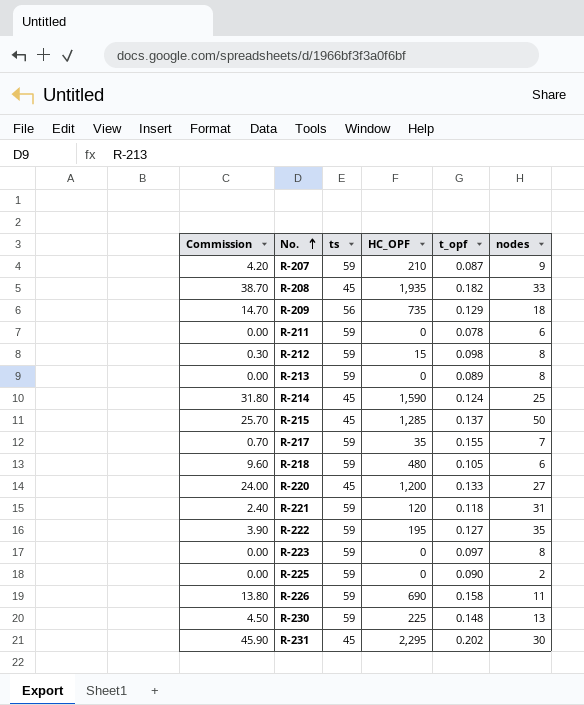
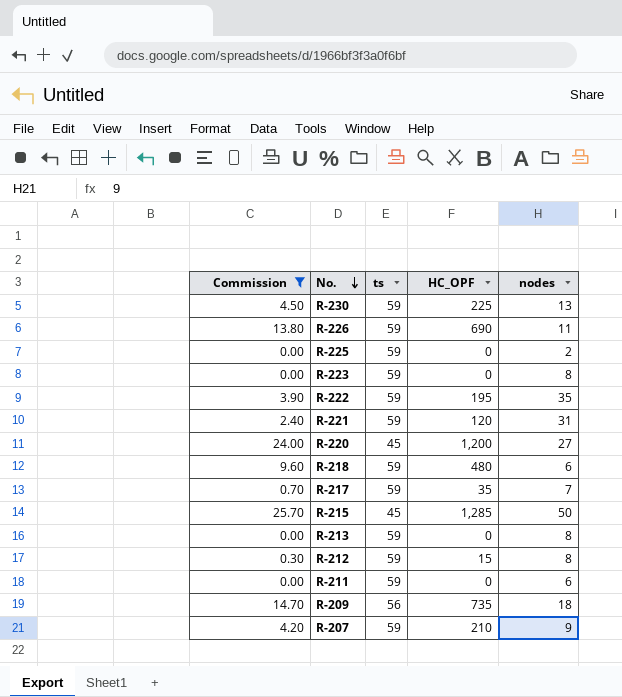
filter: none -> Commission <= 25.70
row order: No. ascending -> No. descending
column t_opf | position: 5 -> none

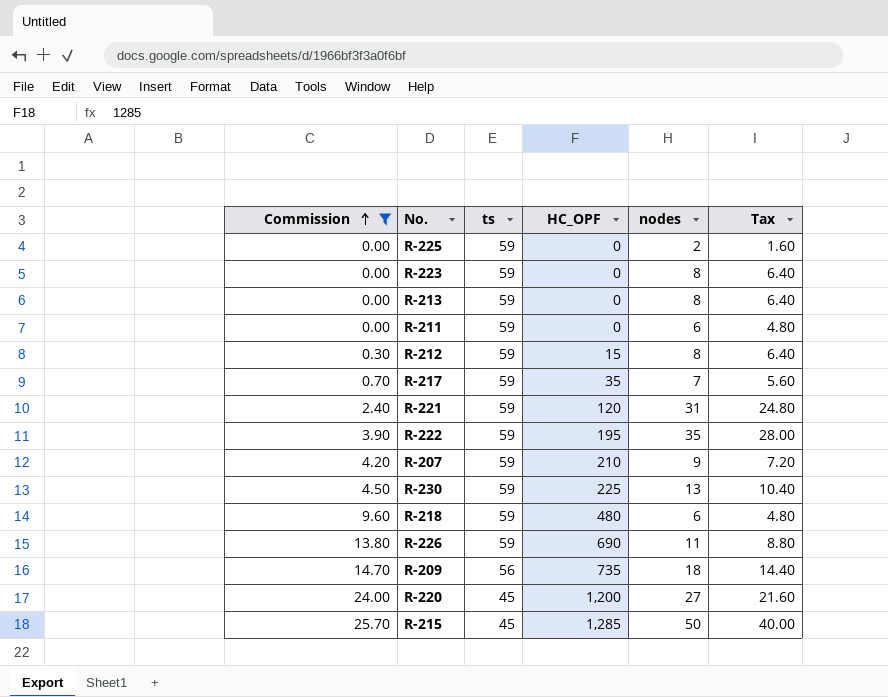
row order: No. descending -> Commission ascending
column Tax | formula: none -> [nodes] * 0.8

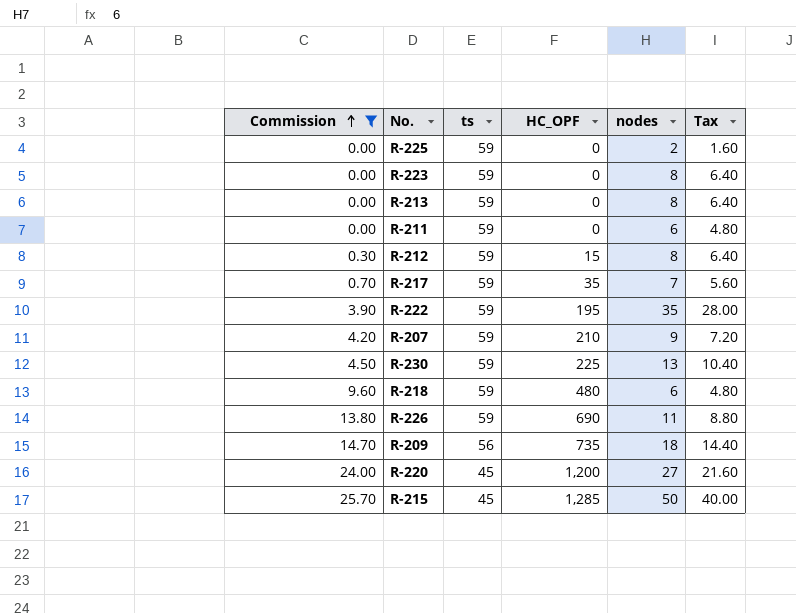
row R-221: 2.40 | 59 | 120 | 31 | 24.80 -> none

